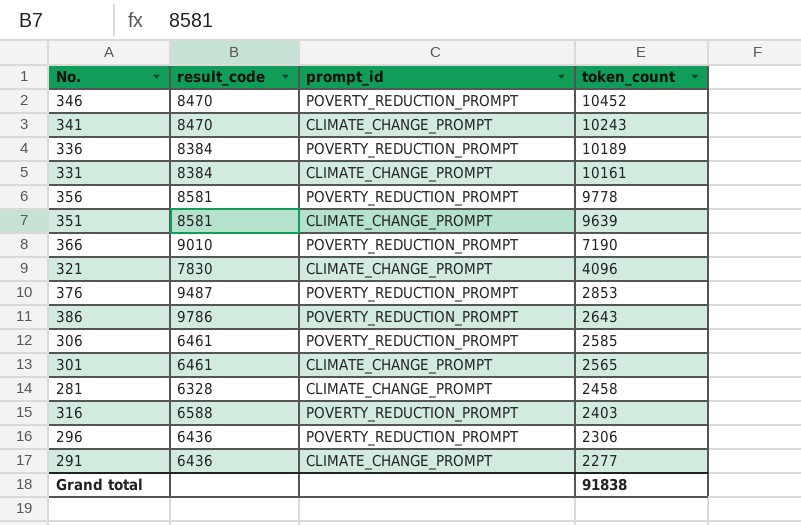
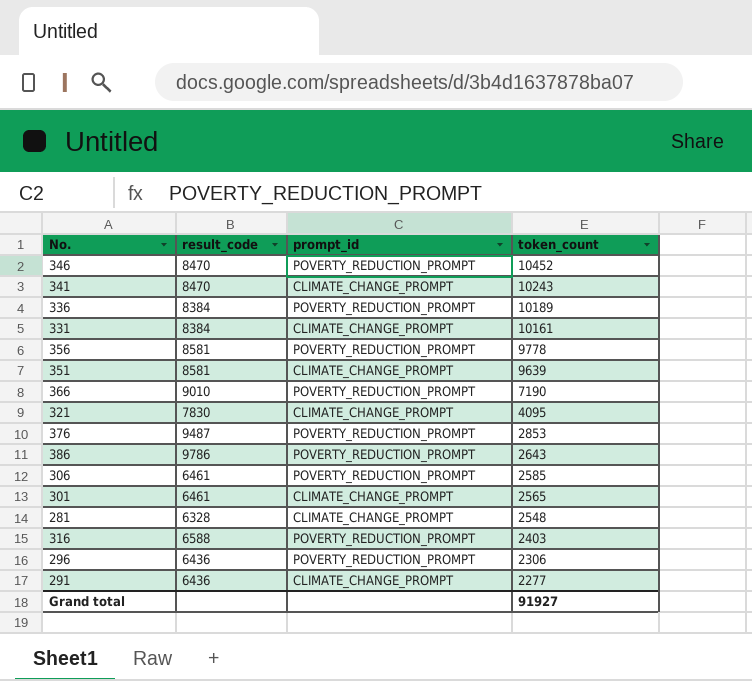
321 | token_count: 4096 -> 4095
281 | token_count: 2458 -> 2548
Grand total | token_count: 91838 -> 91927

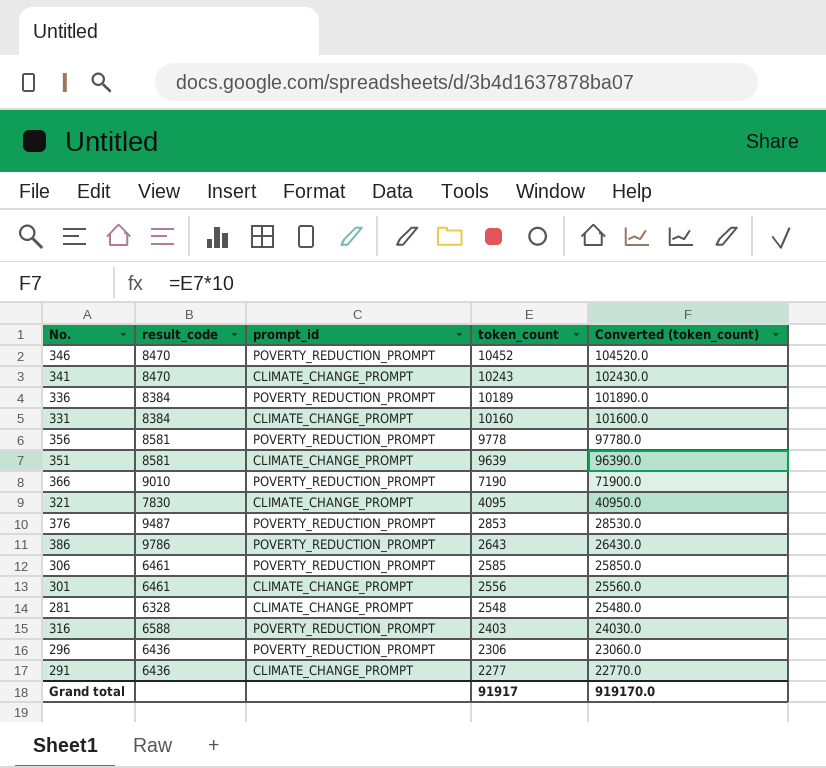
column Converted (token_count) | formula: none -> [token_count] * 10
331 | token_count: 10161 -> 10160
301 | token_count: 2565 -> 2556
Grand total | token_count: 91927 -> 91917

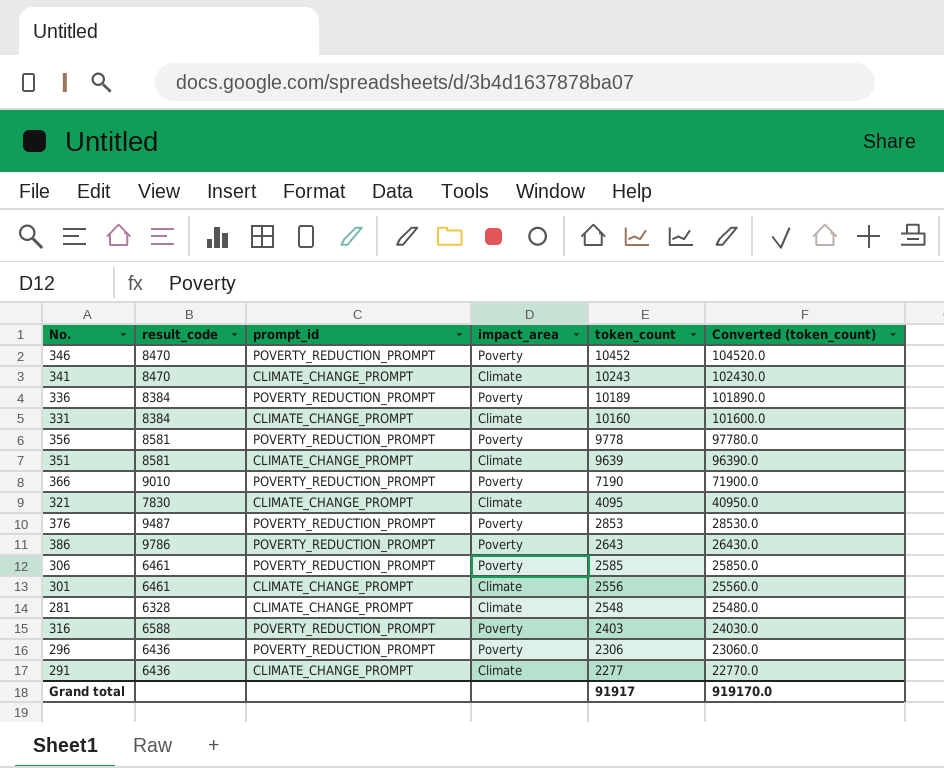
column impact_area | position: none -> 4

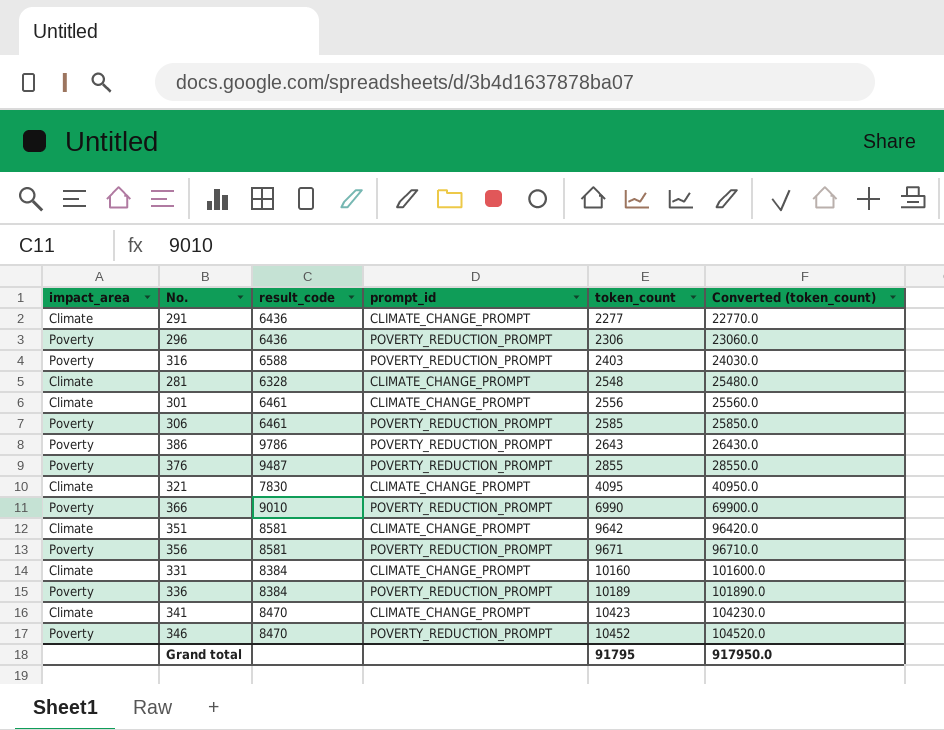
row order: token_count descending -> token_count ascending
column impact_area | position: 4 -> 1
376 | token_count: 2853 -> 2855
376 | Converted (token_count): 28530.0 -> 28550.0
366 | token_count: 7190 -> 6990
366 | Converted (token_count): 71900.0 -> 69900.0
351 | token_count: 9639 -> 9642
351 | Converted (token_count): 96390.0 -> 96420.0
356 | token_count: 9778 -> 9671
356 | Converted (token_count): 97780.0 -> 96710.0
341 | token_count: 10243 -> 10423
341 | Converted (token_count): 102430.0 -> 104230.0
Grand total | token_count: 91917 -> 91795
Grand total | Converted (token_count): 919170.0 -> 917950.0

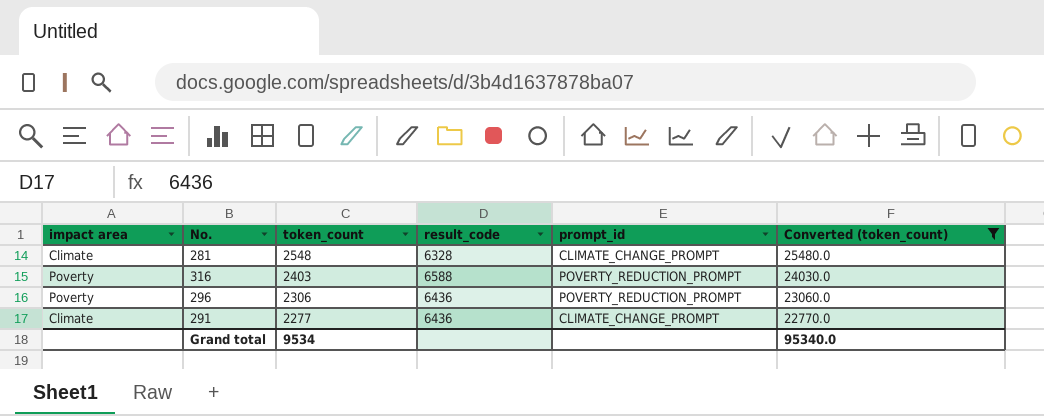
filter: none -> Converted (token_count) <= 25480.0
row order: token_count ascending -> token_count descending
column name: impact_area -> impact area
column token_count | position: 5 -> 3
Grand total | token_count: 91795 -> 9534
Grand total | Converted (token_count): 917950.0 -> 95340.0

